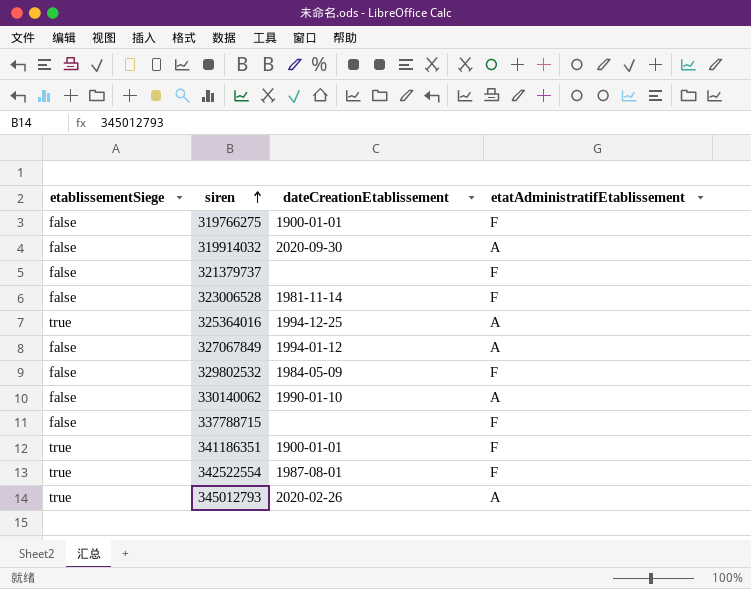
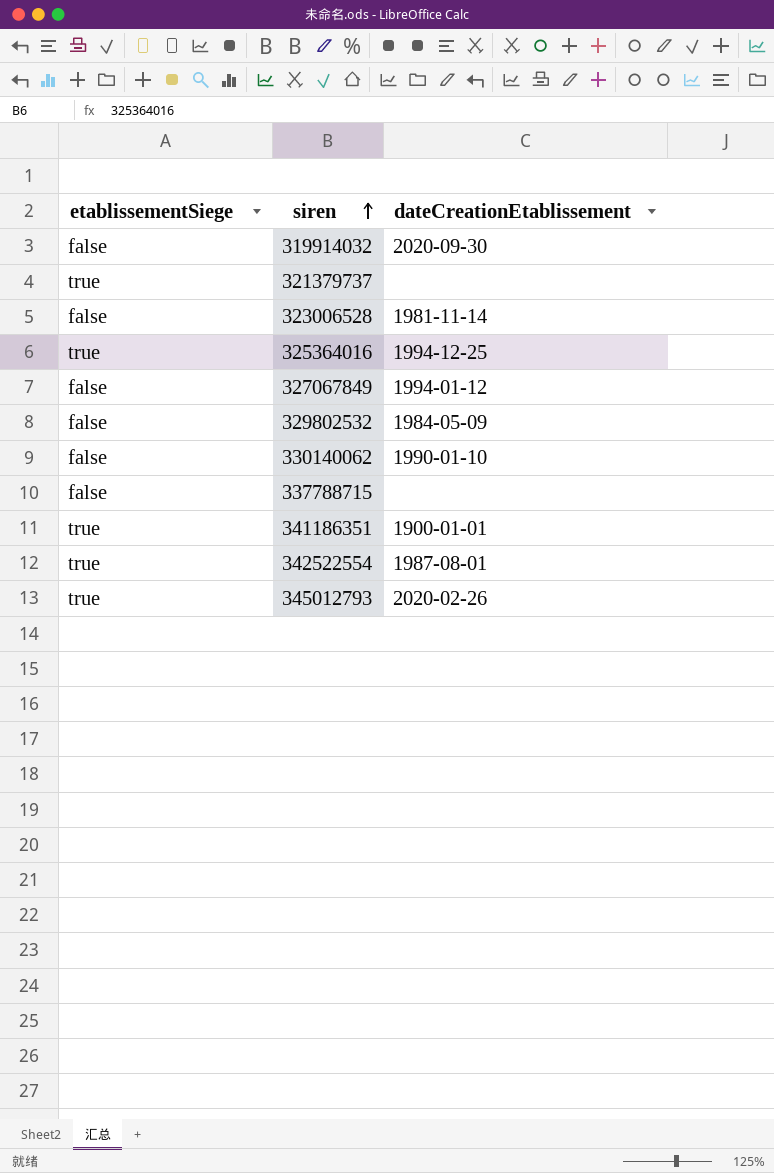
column etatAdministratifEtablissement | position: 4 -> none
row 319766275: false | 1900-01-01 | F -> none
321379737 | etablissementSiege: false -> true

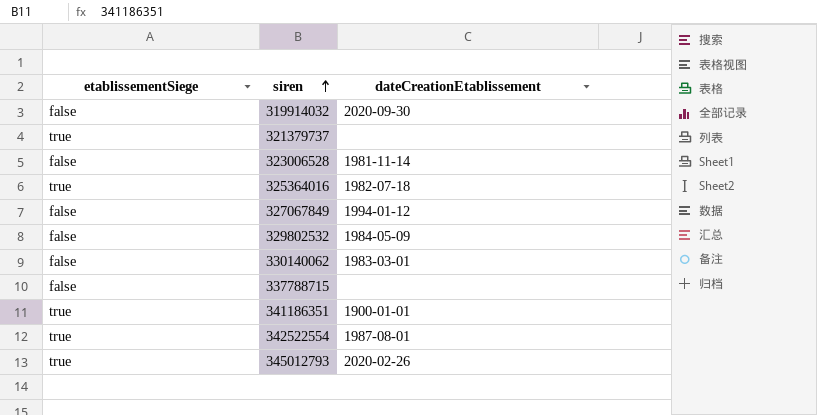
325364016 | dateCreationEtablissement: 1994-12-25 -> 1982-07-18
330140062 | dateCreationEtablissement: 1990-01-10 -> 1983-03-01

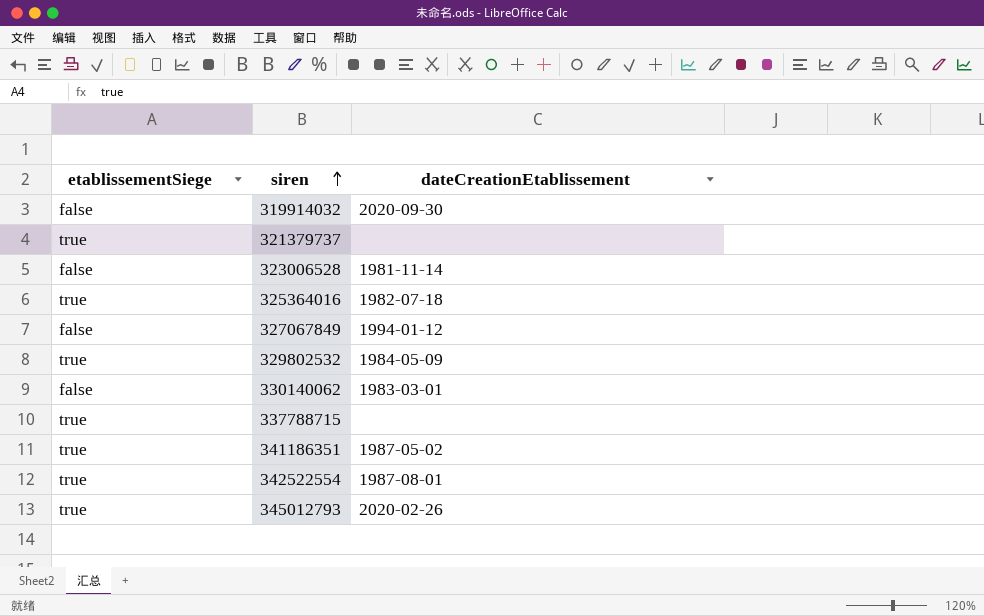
329802532 | etablissementSiege: false -> true
337788715 | etablissementSiege: false -> true
341186351 | dateCreationEtablissement: 1900-01-01 -> 1987-05-02

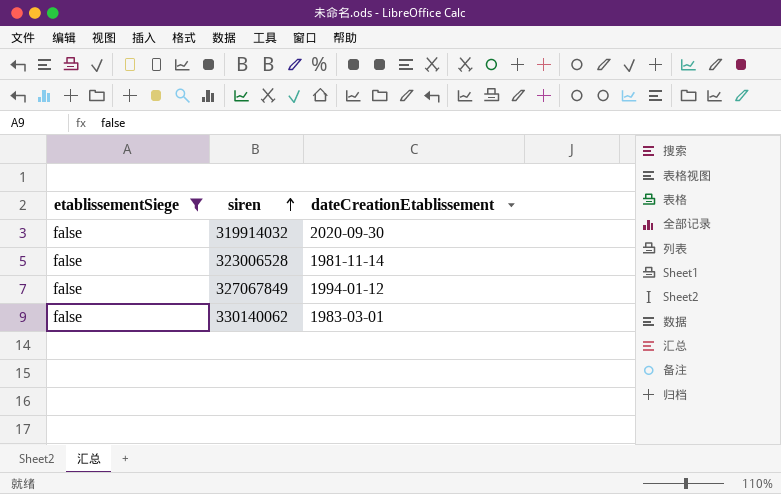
filter: none -> etablissementSiege = false

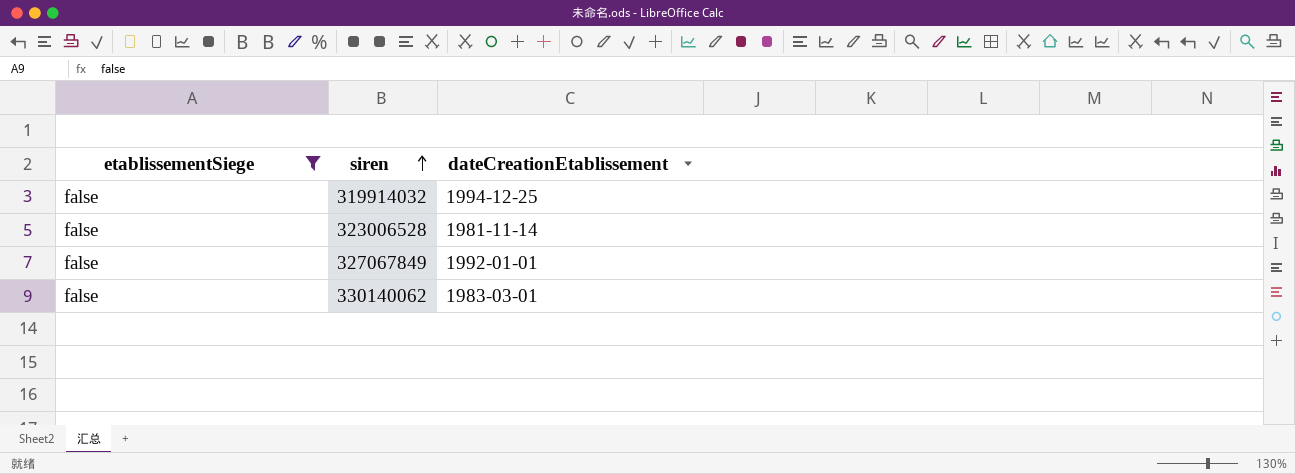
319914032 | dateCreationEtablissement: 2020-09-30 -> 1994-12-25
327067849 | dateCreationEtablissement: 1994-01-12 -> 1992-01-01

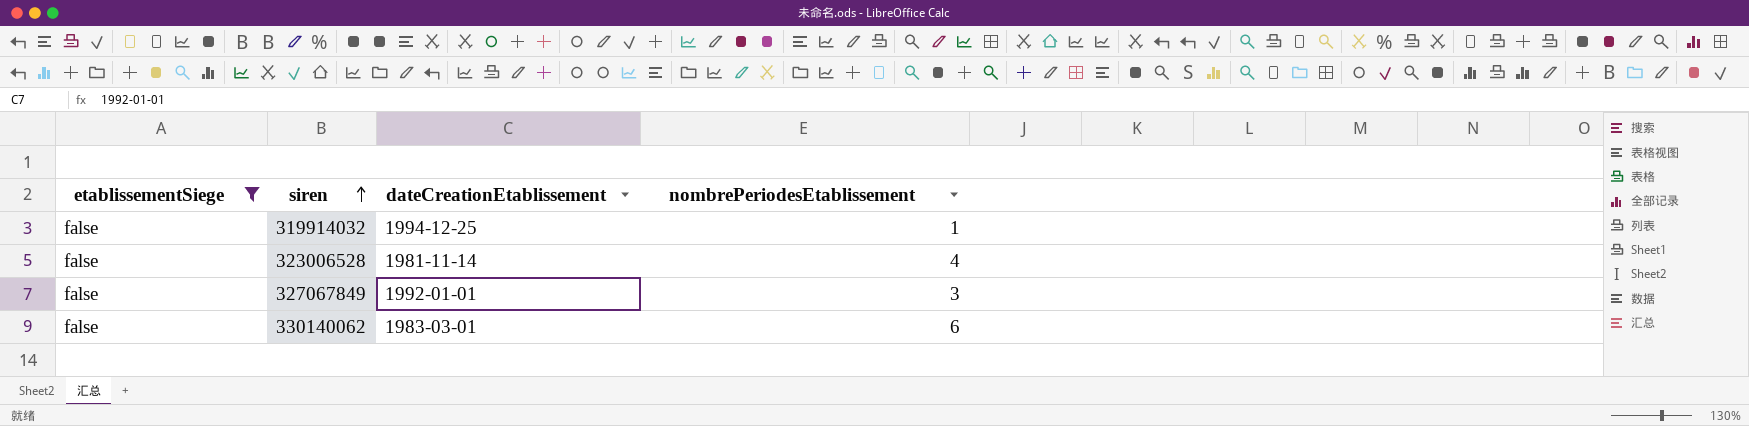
column nombrePeriodesEtablissement | position: none -> 4

